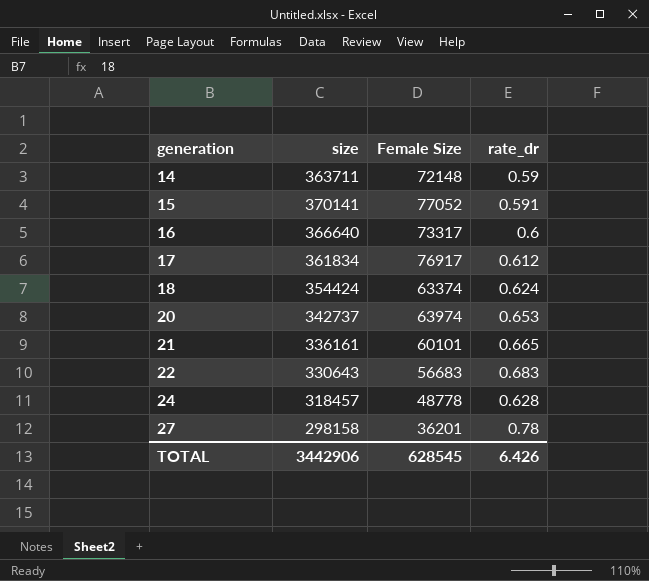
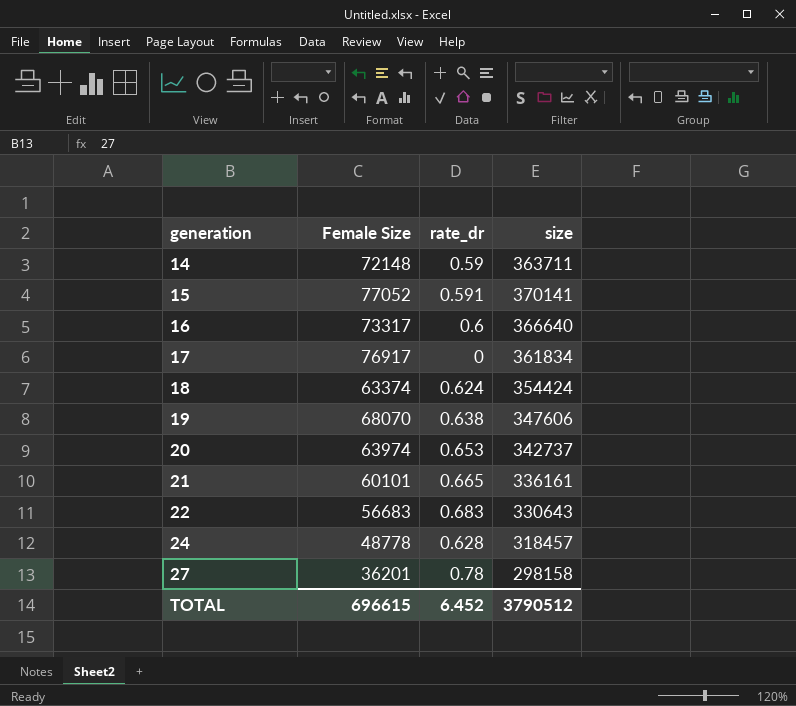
column size | position: 2 -> 4
17 | rate_dr: 0.612 -> 0
row 19: none -> 68070 | 0.638 | 347606
TOTAL | Female Size: 628545 -> 696615
TOTAL | rate_dr: 6.426 -> 6.452
TOTAL | size: 3442906 -> 3790512

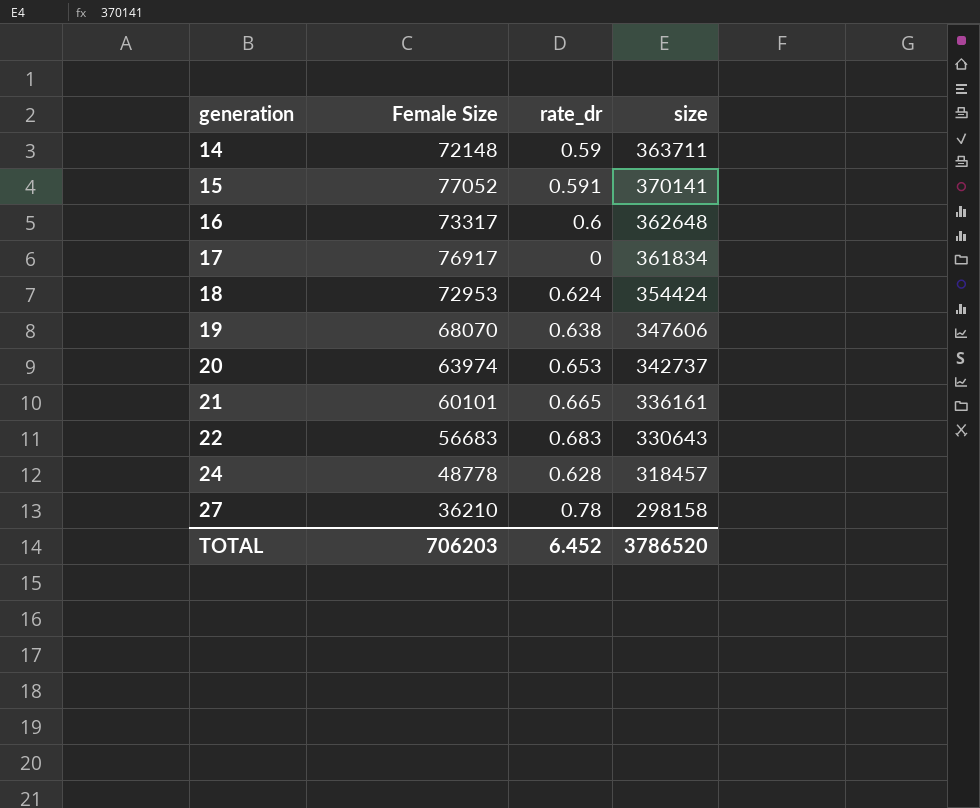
16 | size: 366640 -> 362648
18 | Female Size: 63374 -> 72953
27 | Female Size: 36201 -> 36210
TOTAL | Female Size: 696615 -> 706203
TOTAL | size: 3790512 -> 3786520

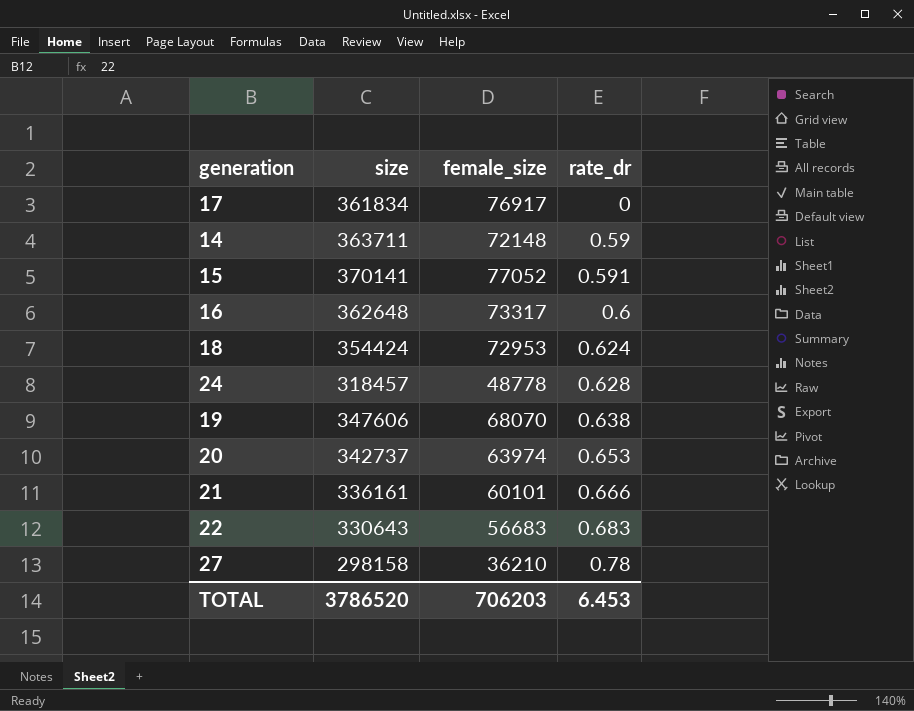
row order: generation ascending -> rate_dr ascending
column size | position: 4 -> 2
column name: Female Size -> female_size
21 | rate_dr: 0.665 -> 0.666
TOTAL | rate_dr: 6.452 -> 6.453

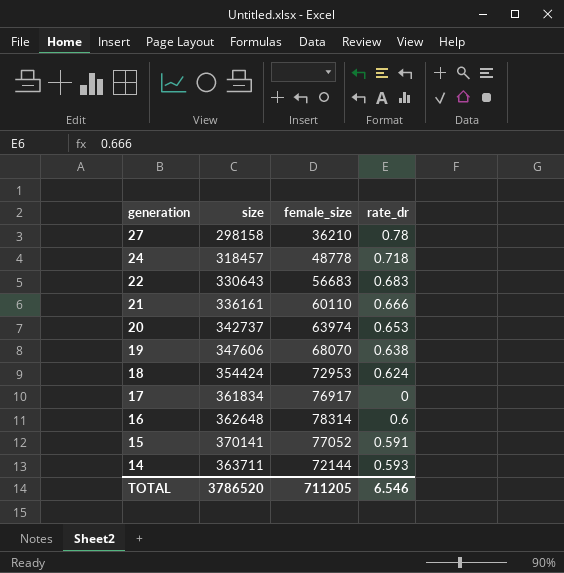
row order: rate_dr ascending -> generation descending
24 | rate_dr: 0.628 -> 0.718
21 | female_size: 60101 -> 60110
16 | female_size: 73317 -> 78314
14 | female_size: 72148 -> 72144
14 | rate_dr: 0.59 -> 0.593
TOTAL | female_size: 706203 -> 711205
TOTAL | rate_dr: 6.453 -> 6.546

